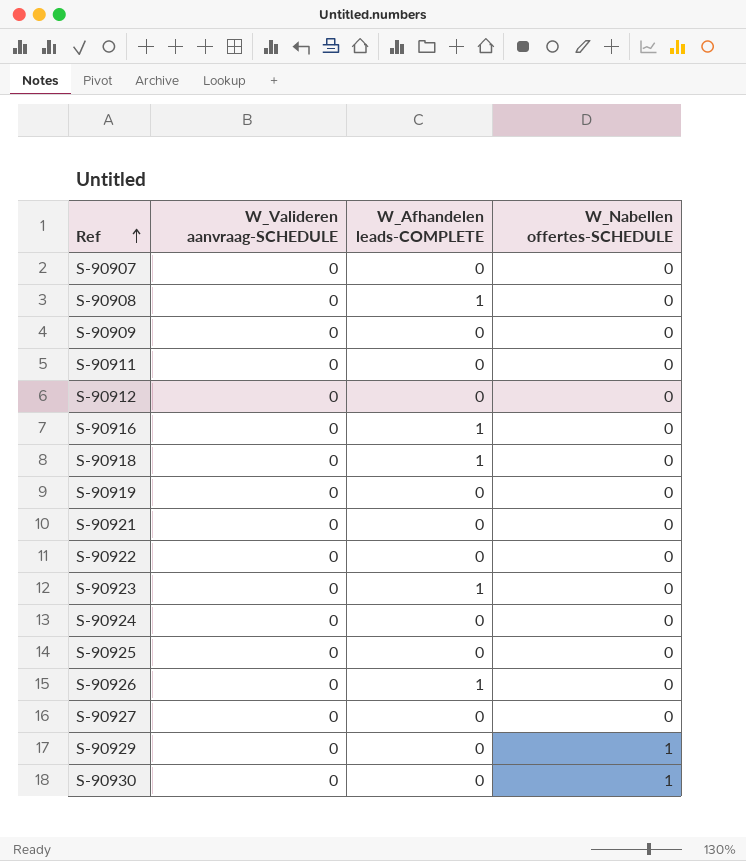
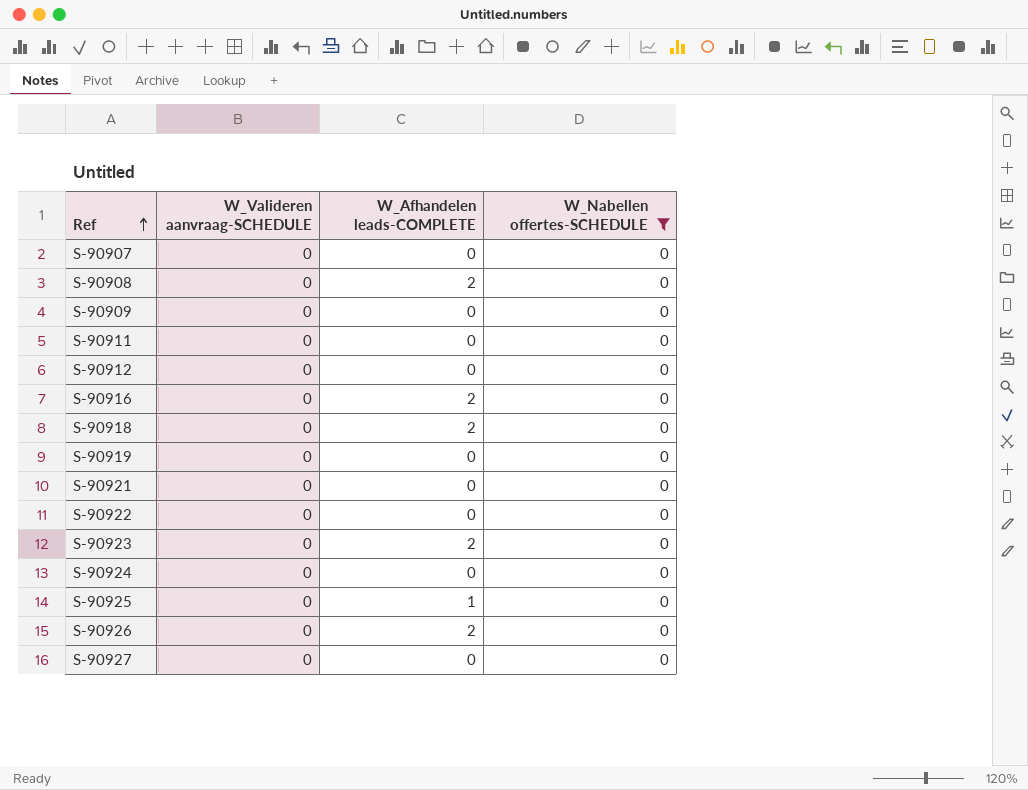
filter: none -> W_Nabellen offertes-SCHEDULE = 0
S-90908 | W_Afhandelen leads-COMPLETE: 1 -> 2
S-90916 | W_Afhandelen leads-COMPLETE: 1 -> 2
S-90918 | W_Afhandelen leads-COMPLETE: 1 -> 2
S-90923 | W_Afhandelen leads-COMPLETE: 1 -> 2
S-90925 | W_Afhandelen leads-COMPLETE: 0 -> 1
S-90926 | W_Afhandelen leads-COMPLETE: 1 -> 2

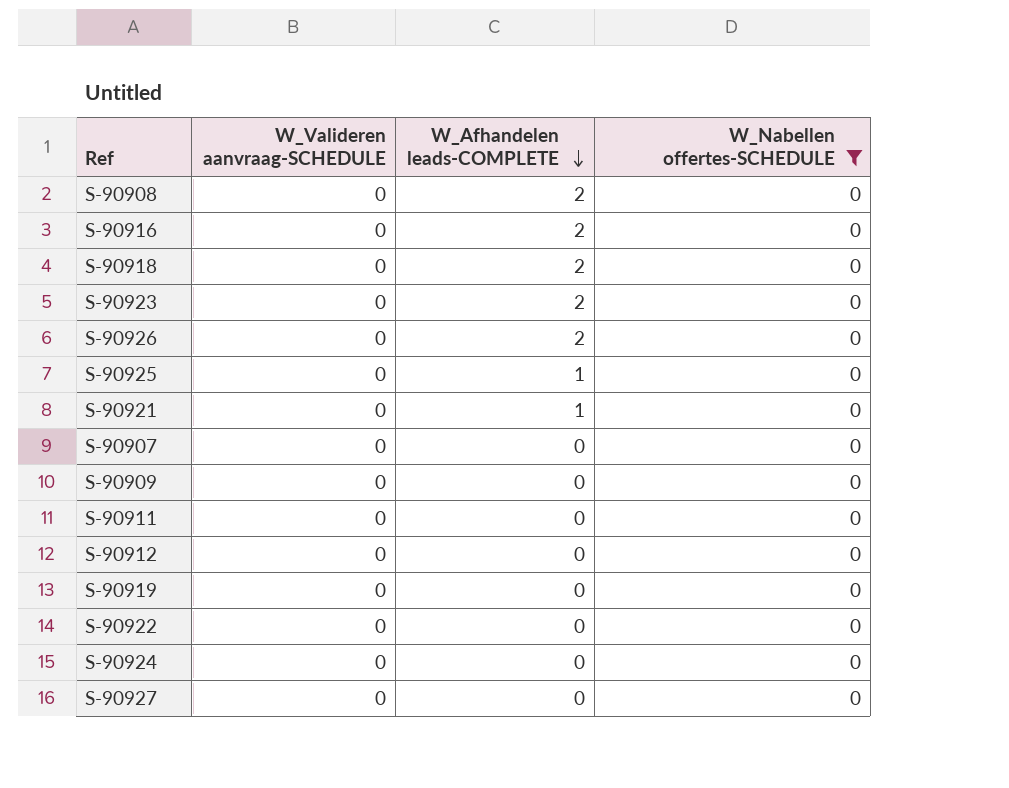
row order: Ref ascending -> W_Afhandelen leads-COMPLETE descending
S-90921 | W_Afhandelen leads-COMPLETE: 0 -> 1

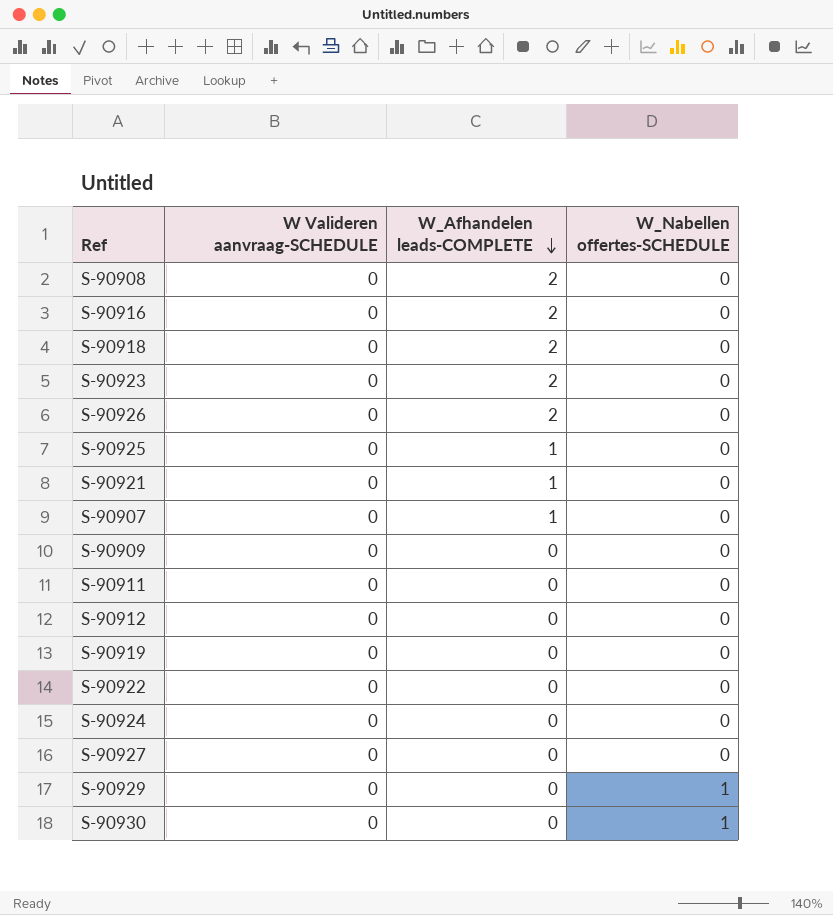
filter: W_Nabellen offertes-SCHEDULE = 0 -> none
column name: W_Valideren aanvraag-SCHEDULE -> W Valideren aanvraag-SCHEDULE
S-90907 | W_Afhandelen leads-COMPLETE: 0 -> 1

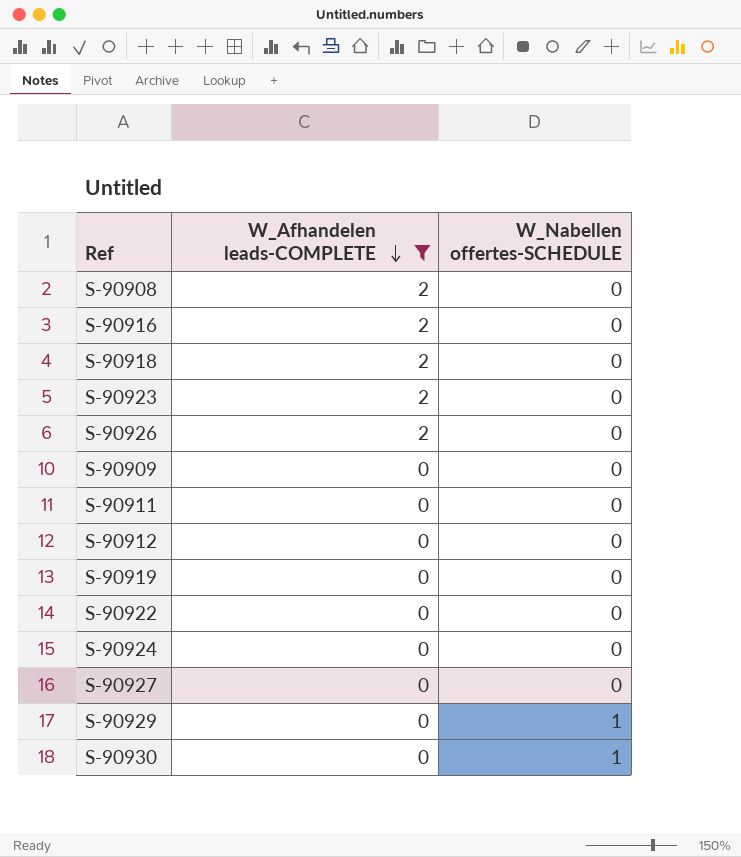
filter: none -> W_Afhandelen leads-COMPLETE != 1
column W Valideren aanvraag-SCHEDULE | position: 2 -> none

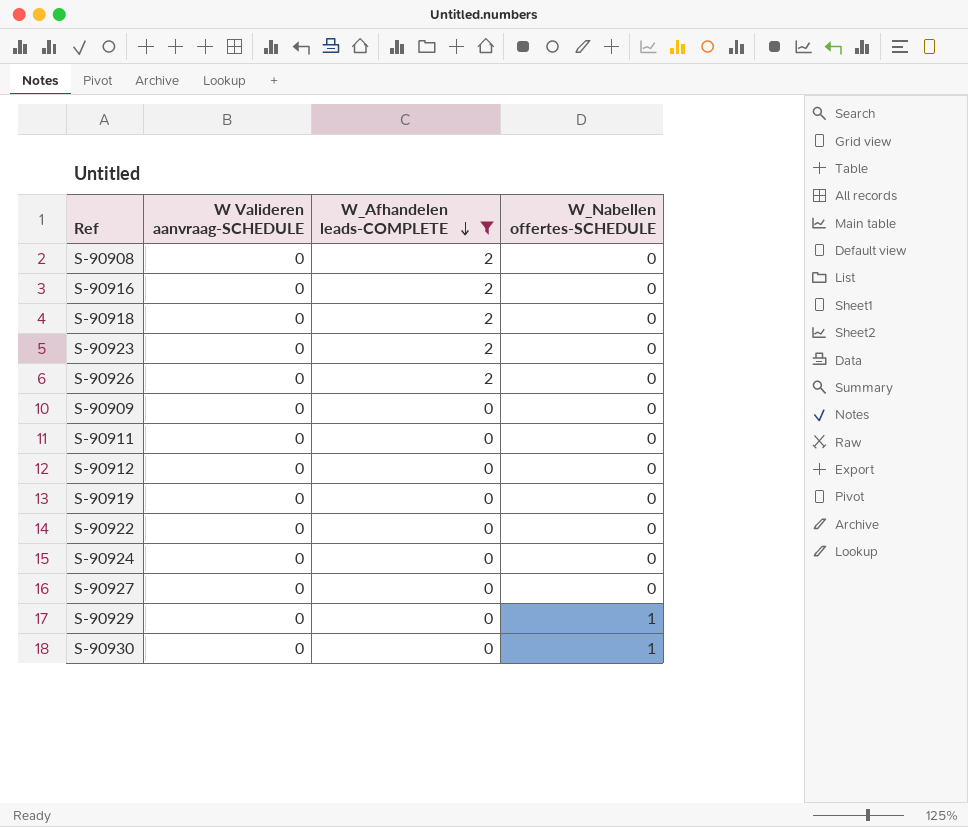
column W Valideren aanvraag-SCHEDULE | position: none -> 2

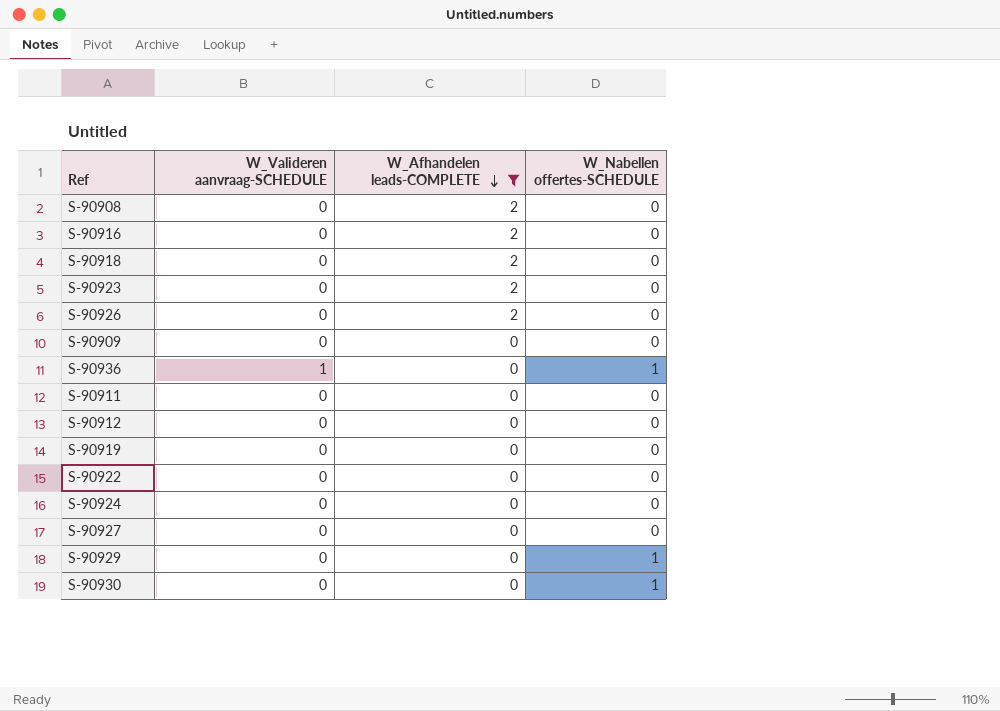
column name: W Valideren aanvraag-SCHEDULE -> W_Valideren aanvraag-SCHEDULE
row S-90936: none -> 1 | 0 | 1

